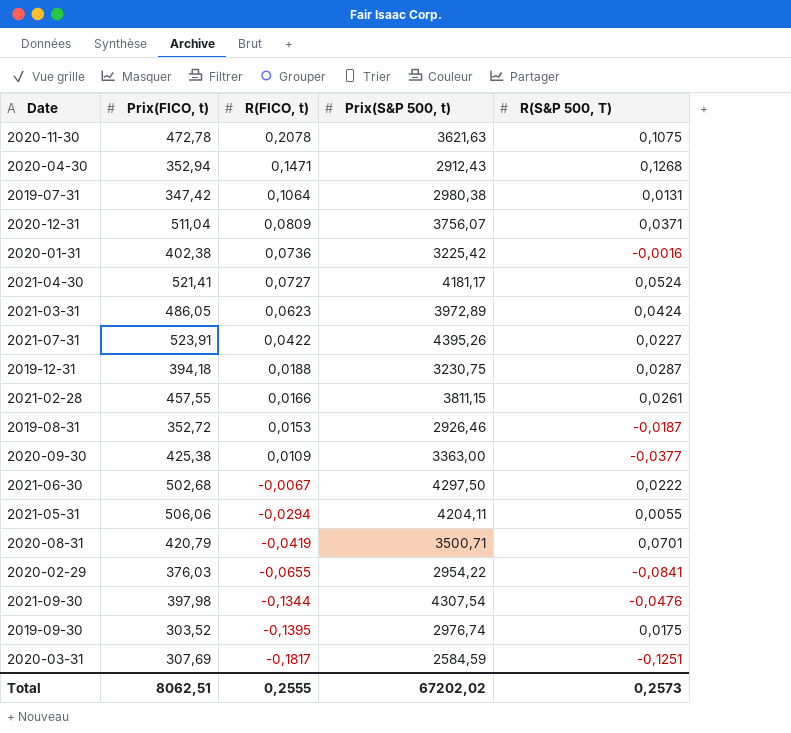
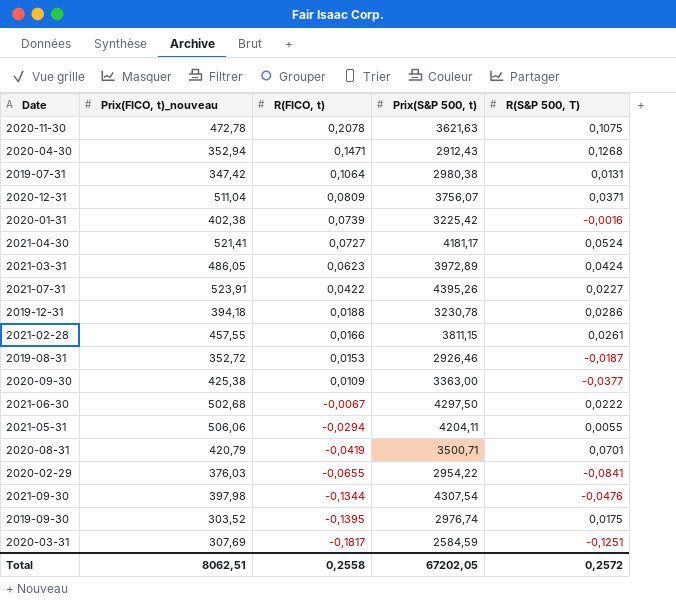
column name: Prix(FICO, t) -> Prix(FICO, t)_nouveau
2020-01-31 | R(FICO, t): 0,0736 -> 0,0739
2019-12-31 | Prix(S&P 500, t): 3230,75 -> 3230,78
2019-12-31 | R(S&P 500, T): 0,0287 -> 0,0286
Total | R(FICO, t): 0,2555 -> 0,2558
Total | Prix(S&P 500, t): 67202,02 -> 67202,05
Total | R(S&P 500, T): 0,2573 -> 0,2572

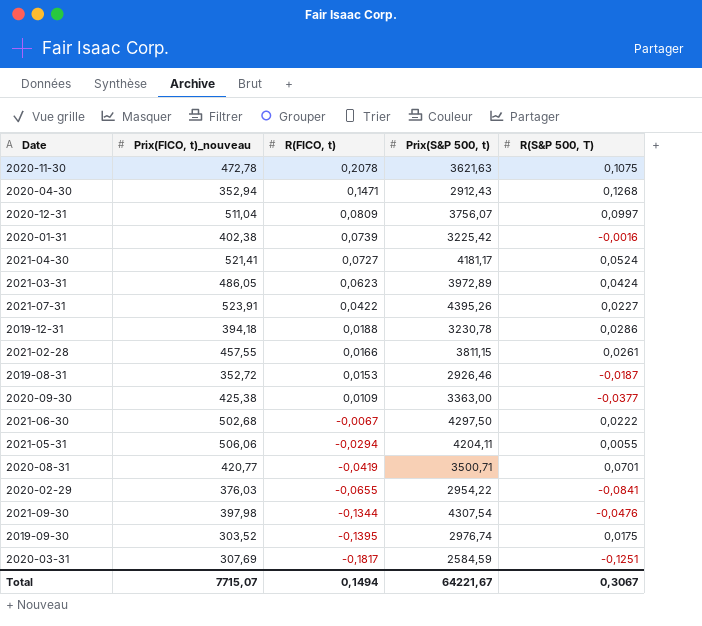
row 2019-07-31: 347,42 | 0,1064 | 2980,38 | 0,0131 -> none
2020-12-31 | R(S&P 500, T): 0,0371 -> 0,0997
2020-08-31 | Prix(FICO, t)_nouveau: 420,79 -> 420,77
Total | Prix(FICO, t)_nouveau: 8062,51 -> 7715,07
Total | R(FICO, t): 0,2558 -> 0,1494
Total | Prix(S&P 500, t): 67202,05 -> 64221,67
Total | R(S&P 500, T): 0,2572 -> 0,3067

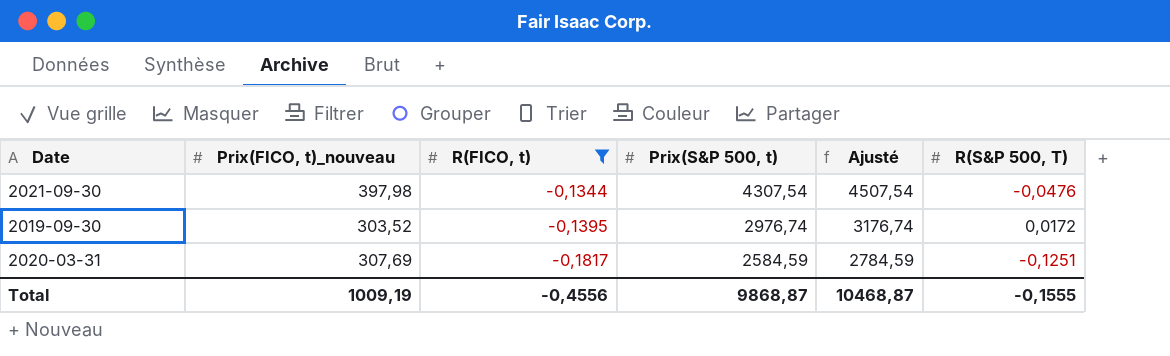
filter: none -> R(FICO, t) <= -0,1344
column Ajusté | formula: none -> [Prix(S&P 500, t)] + 200
2019-09-30 | R(S&P 500, T): 0,0175 -> 0,0172
Total | Prix(FICO, t)_nouveau: 7715,07 -> 1009,19
Total | R(FICO, t): 0,1494 -> -0,4556
Total | Prix(S&P 500, t): 64221,67 -> 9868,87
Total | R(S&P 500, T): 0,3067 -> -0,1555

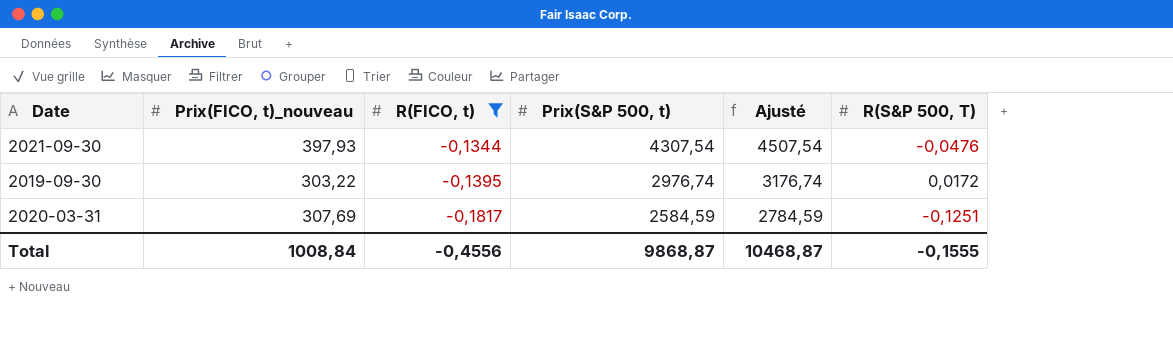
2021-09-30 | Prix(FICO, t)_nouveau: 397,98 -> 397,93
2019-09-30 | Prix(FICO, t)_nouveau: 303,52 -> 303,22
Total | Prix(FICO, t)_nouveau: 1009,19 -> 1008,84

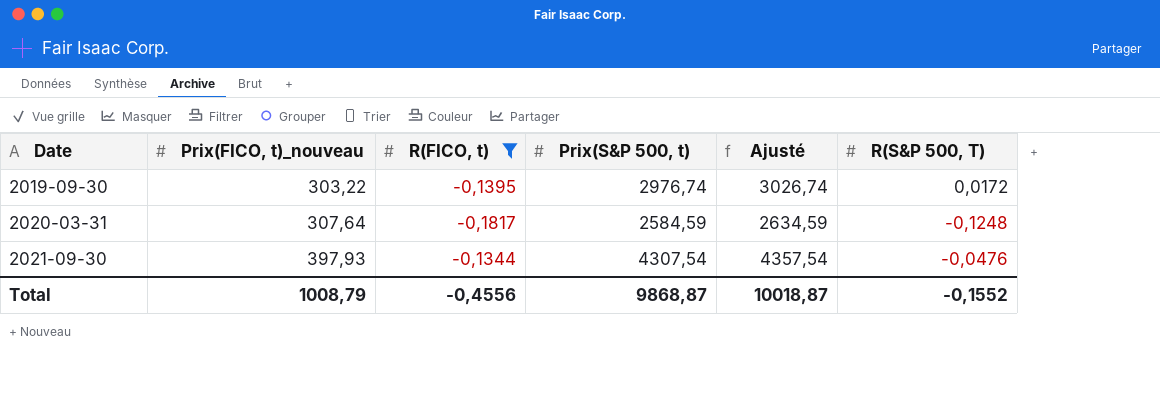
row order: R(FICO, t) descending -> Date ascending
column Ajusté | formula: [Prix(S&P 500, t)] + 200 -> [Prix(S&P 500, t)] + 50
2020-03-31 | Prix(FICO, t)_nouveau: 307,69 -> 307,64
2020-03-31 | R(S&P 500, T): -0,1251 -> -0,1248
Total | Prix(FICO, t)_nouveau: 1008,84 -> 1008,79
Total | Ajusté: 10468,87 -> 10018,87
Total | R(S&P 500, T): -0,1555 -> -0,1552

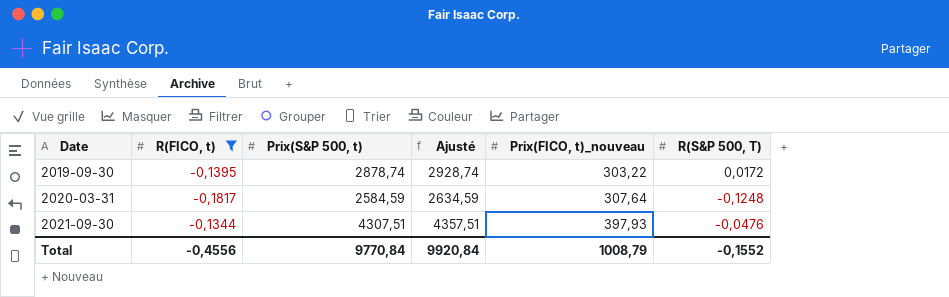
column Prix(FICO, t)_nouveau | position: 2 -> 5
2019-09-30 | Prix(S&P 500, t): 2976,74 -> 2878,74
2019-09-30 | Ajusté: 3026,74 -> 2928,74
2021-09-30 | Prix(S&P 500, t): 4307,54 -> 4307,51
2021-09-30 | Ajusté: 4357,54 -> 4357,51
Total | Prix(S&P 500, t): 9868,87 -> 9770,84
Total | Ajusté: 10018,87 -> 9920,84

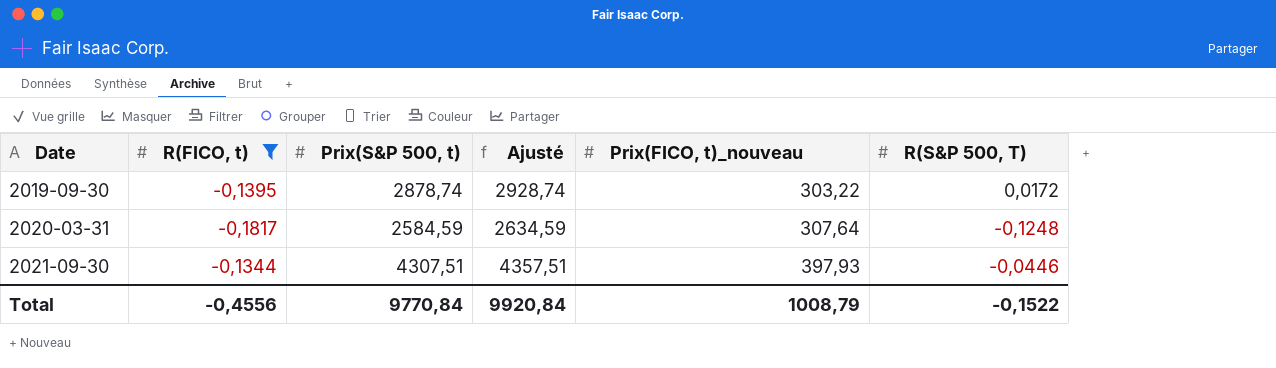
2021-09-30 | R(S&P 500, T): -0,0476 -> -0,0446
Total | R(S&P 500, T): -0,1552 -> -0,1522

